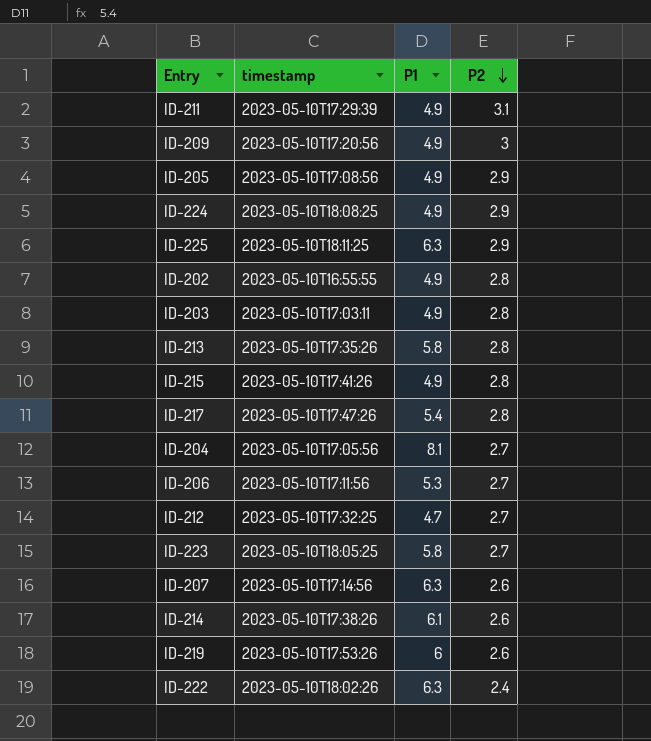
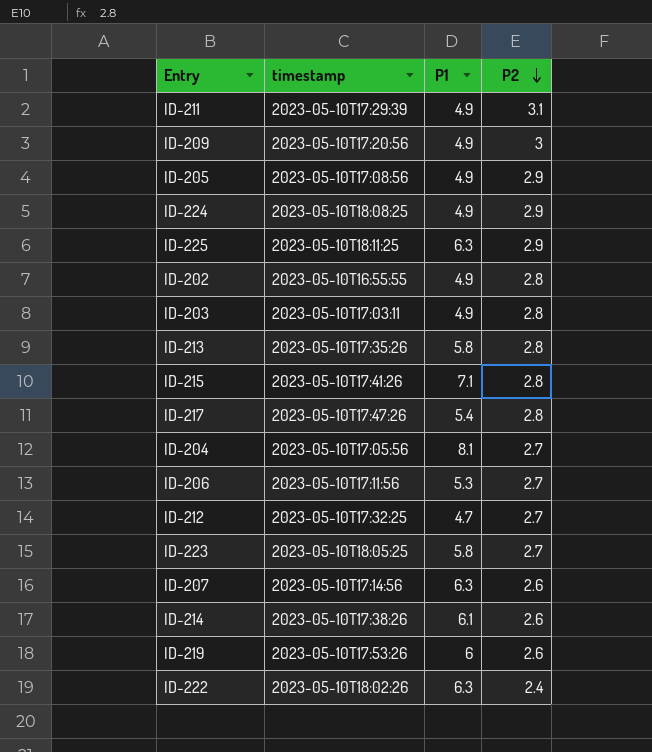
ID-215 | P1: 4.9 -> 7.1

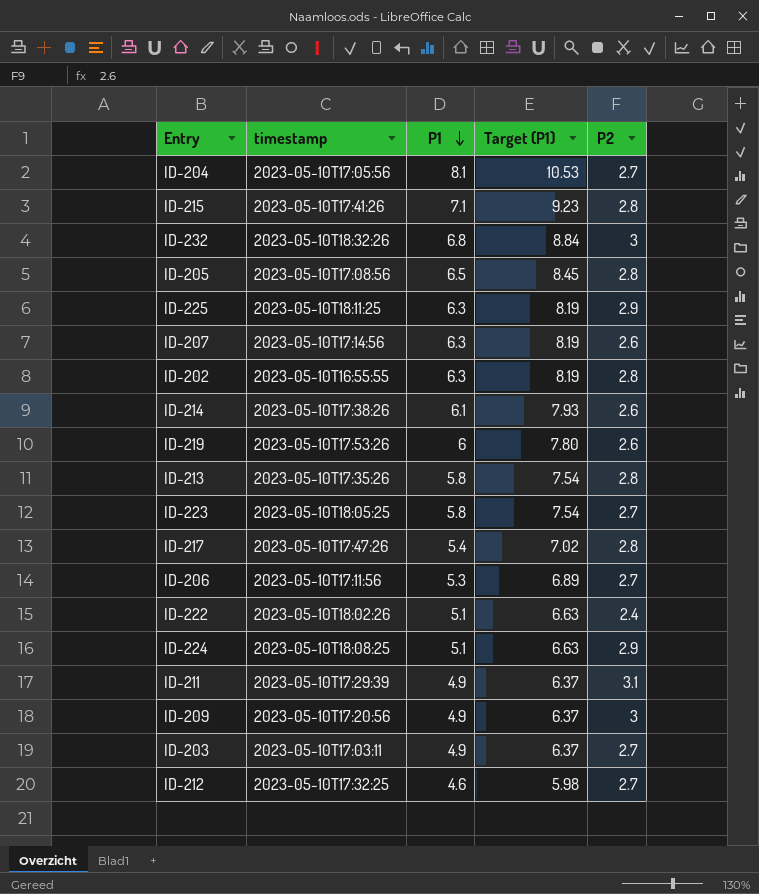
row order: P2 descending -> P1 descending
column Target (P1) | formula: none -> [P1] * 1.3
row ID-232: none -> 2023-05-10T18:32:26 | 6.8 | 8.84 | 3
ID-205 | P1: 4.9 -> 6.5
ID-205 | P2: 2.9 -> 2.8
ID-202 | P1: 4.9 -> 6.3
ID-222 | P1: 6.3 -> 5.1
ID-224 | P1: 4.9 -> 5.1
ID-203 | P2: 2.8 -> 2.7
ID-212 | P1: 4.7 -> 4.6

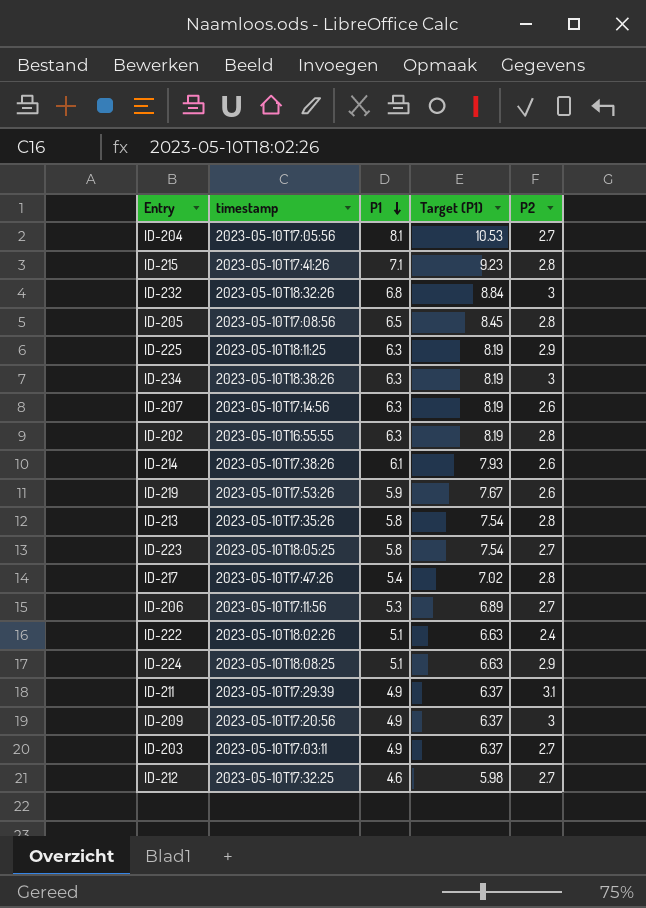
row ID-234: none -> 2023-05-10T18:38:26 | 6.3 | 8.19 | 3
ID-219 | P1: 6 -> 5.9
ID-219 | Target (P1): 7.80 -> 7.67

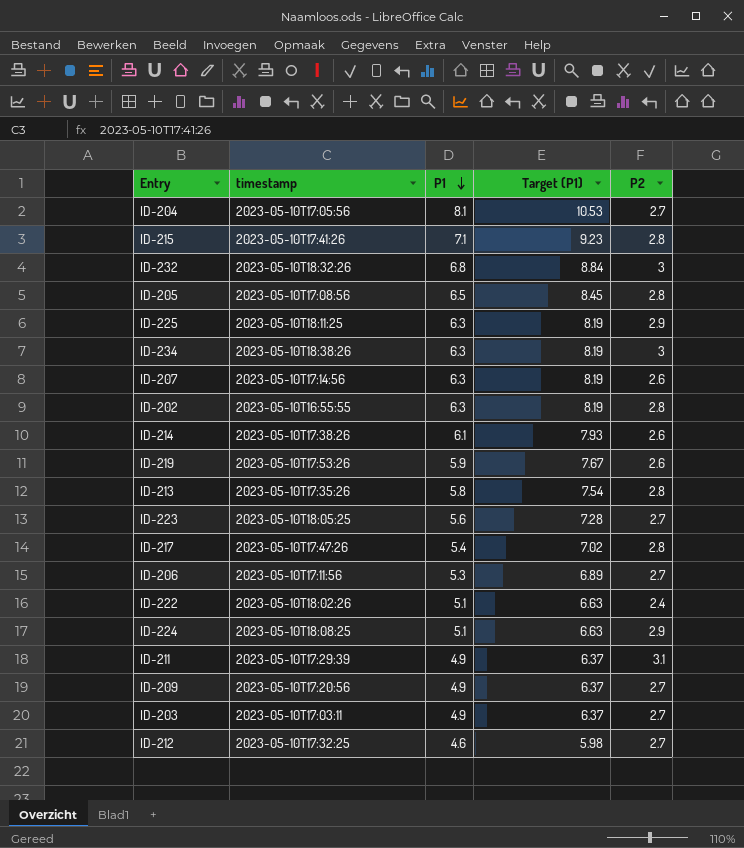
ID-223 | P1: 5.8 -> 5.6
ID-223 | Target (P1): 7.54 -> 7.28
ID-209 | P2: 3 -> 2.7

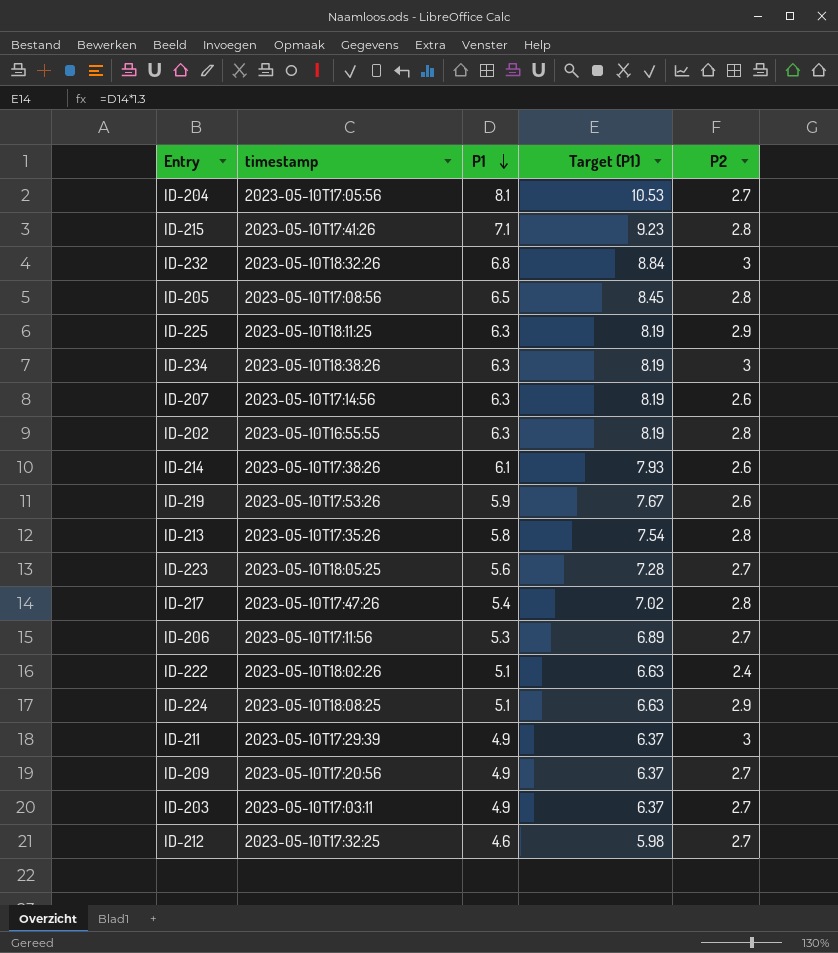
ID-211 | P2: 3.1 -> 3

